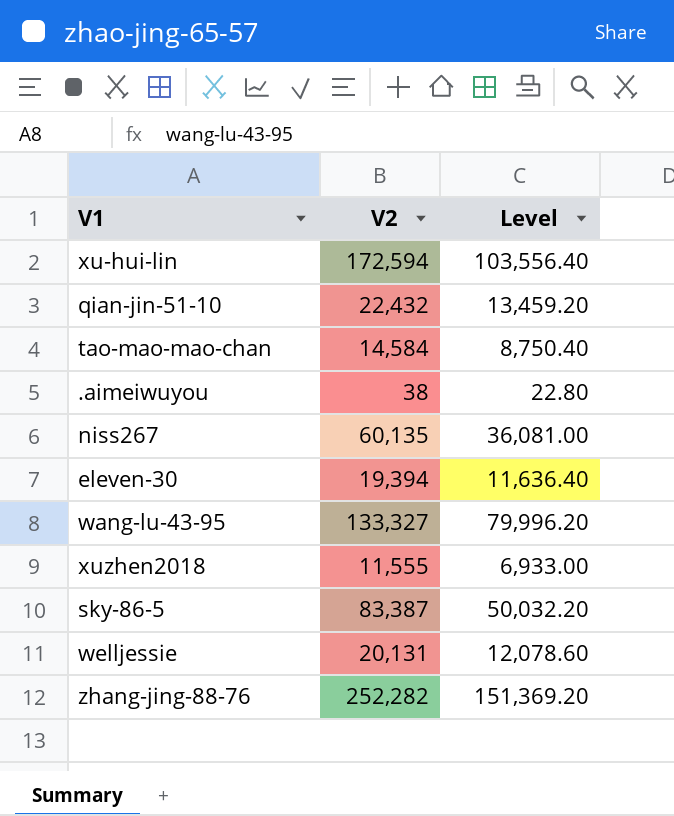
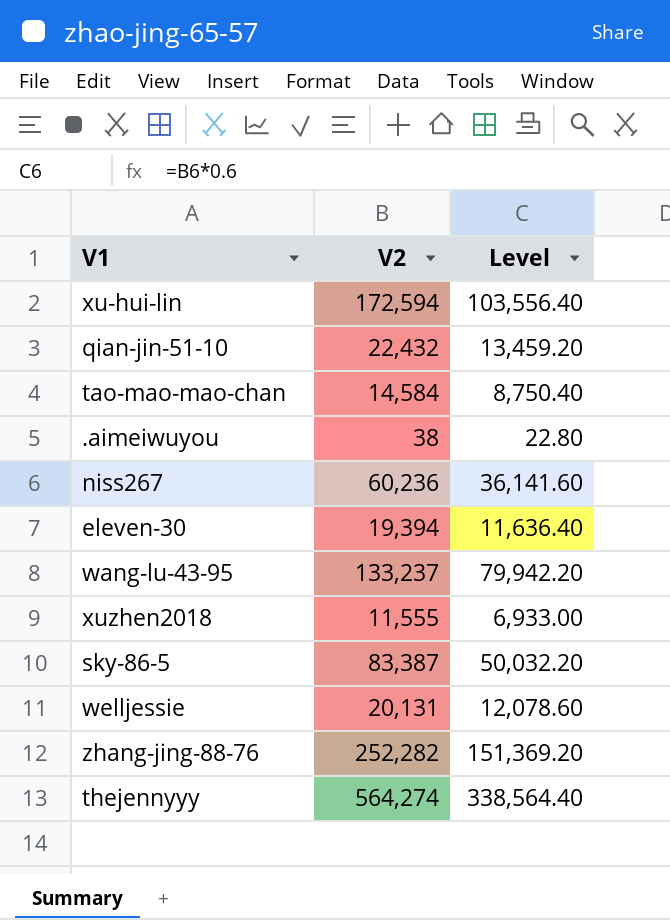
niss267 | V2: 60,135 -> 60,236
niss267 | Level: 36,081.00 -> 36,141.60
wang-lu-43-95 | V2: 133,327 -> 133,237
wang-lu-43-95 | Level: 79,996.20 -> 79,942.20
row thejennyyy: none -> 564,274 | 338,564.40

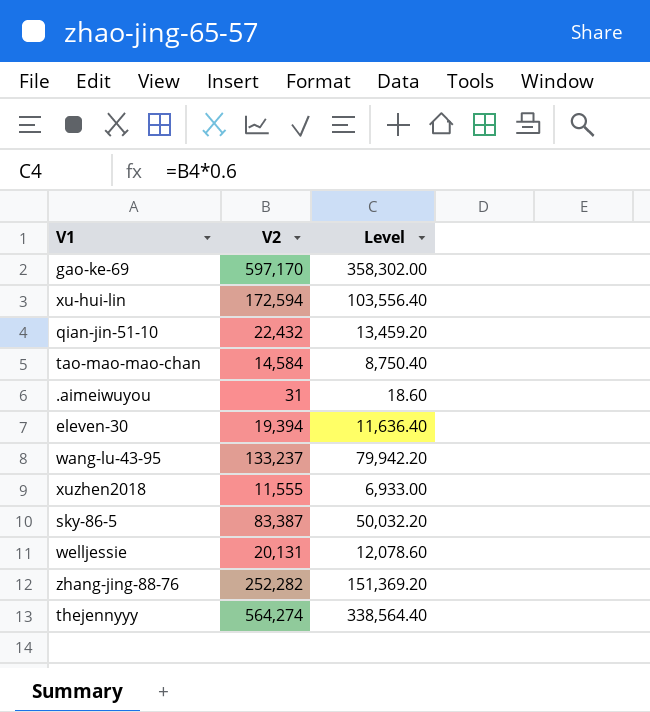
row niss267: 60,236 | 36,141.60 -> none
row gao-ke-69: none -> 597,170 | 358,302.00
.aimeiwuyou | V2: 38 -> 31
.aimeiwuyou | Level: 22.80 -> 18.60

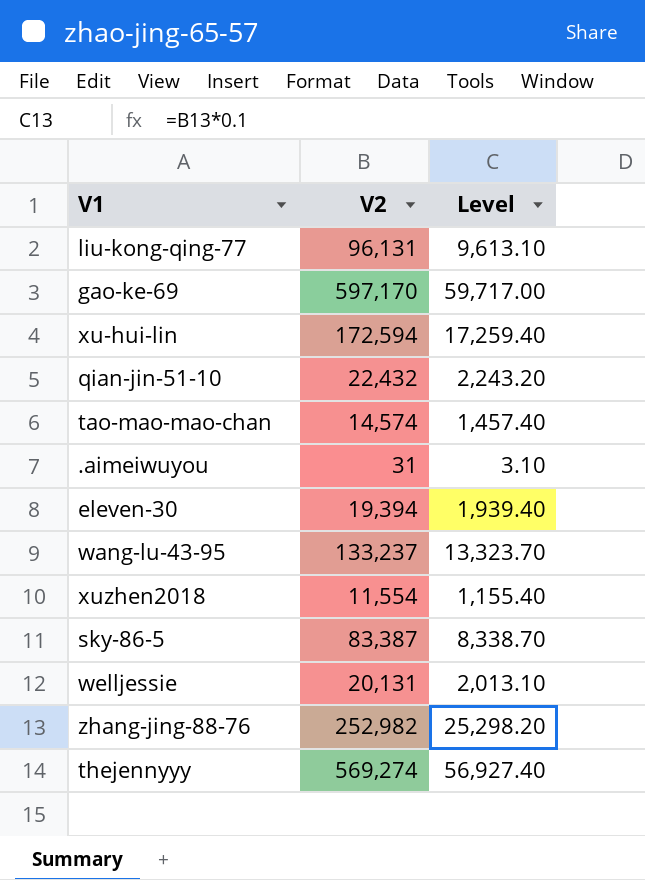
column Level | formula: [V2] * 0.6 -> [V2] * 0.1
row liu-kong-qing-77: none -> 96,131 | 9,613.10
tao-mao-mao-chan | V2: 14,584 -> 14,574
xuzhen2018 | V2: 11,555 -> 11,554
zhang-jing-88-76 | V2: 252,282 -> 252,982
thejennyyy | V2: 564,274 -> 569,274

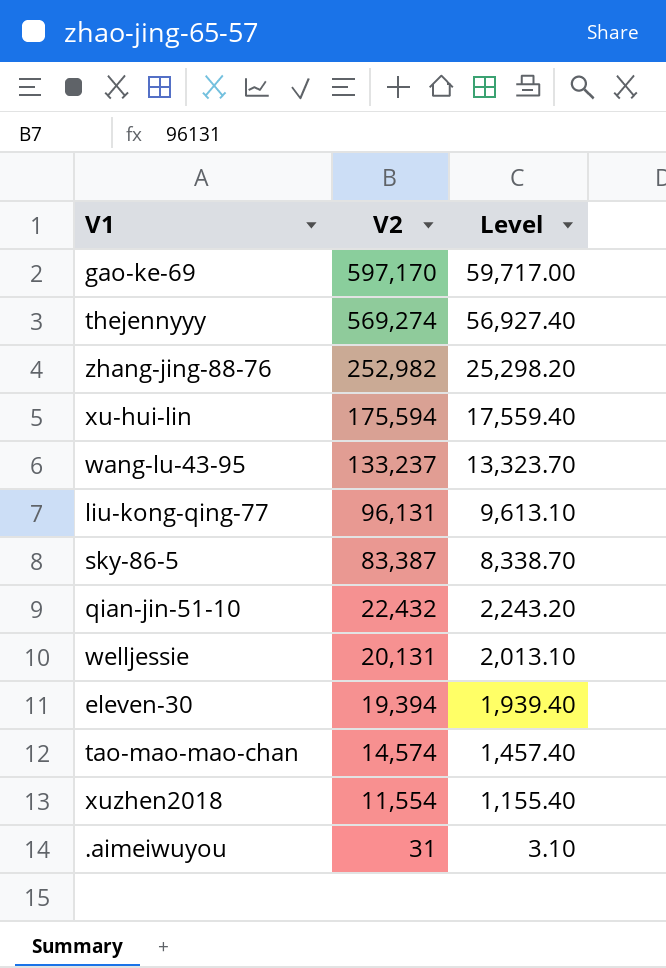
row order: none -> V2 descending
xu-hui-lin | V2: 172,594 -> 175,594
xu-hui-lin | Level: 17,259.40 -> 17,559.40

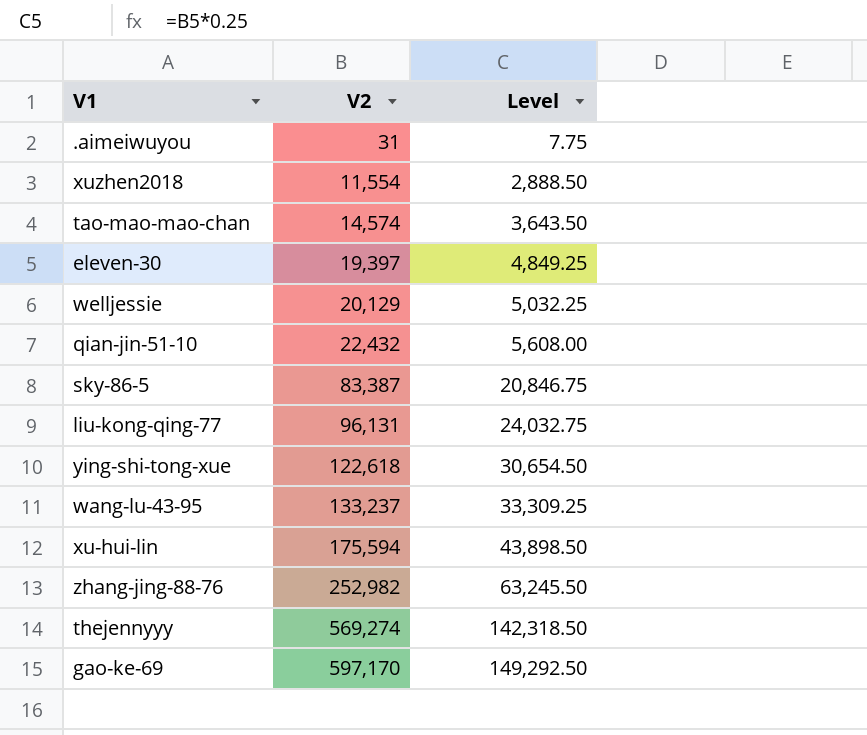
row order: V2 descending -> V2 ascending
column Level | formula: [V2] * 0.1 -> [V2] * 0.25
eleven-30 | V2: 19,394 -> 19,397
welljessie | V2: 20,131 -> 20,129
row ying-shi-tong-xue: none -> 122,618 | 30,654.50

